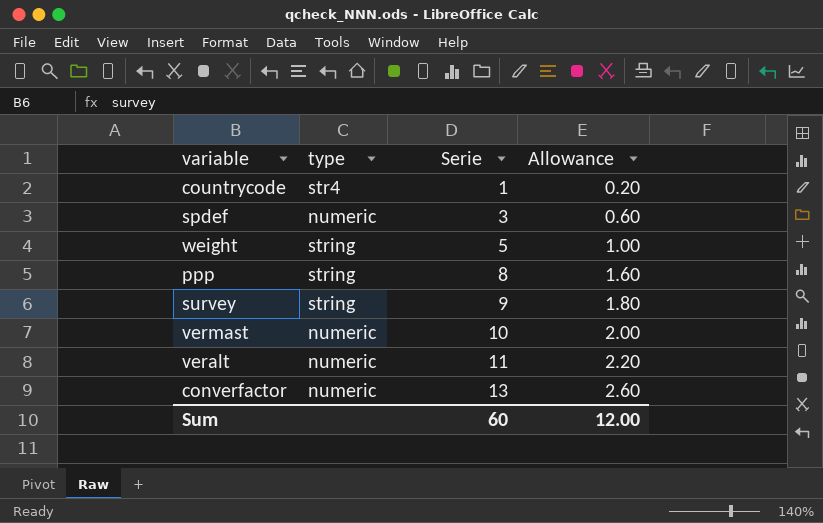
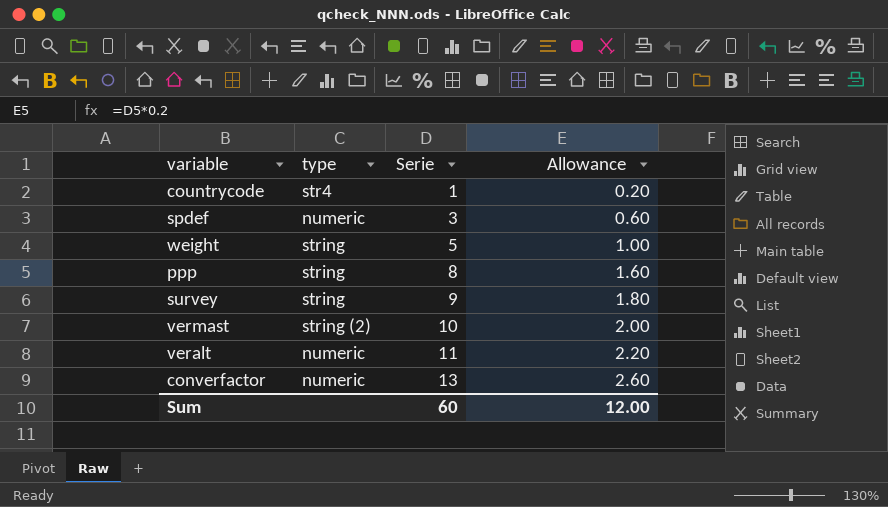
vermast | type: numeric -> string (2)

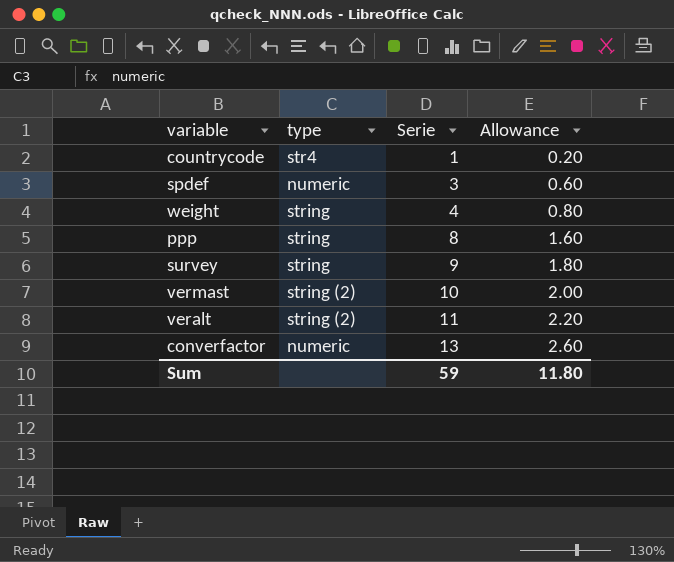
weight | Serie: 5 -> 4
weight | Allowance: 1.00 -> 0.80
veralt | type: numeric -> string (2)
Sum | Serie: 60 -> 59
Sum | Allowance: 12.00 -> 11.80

